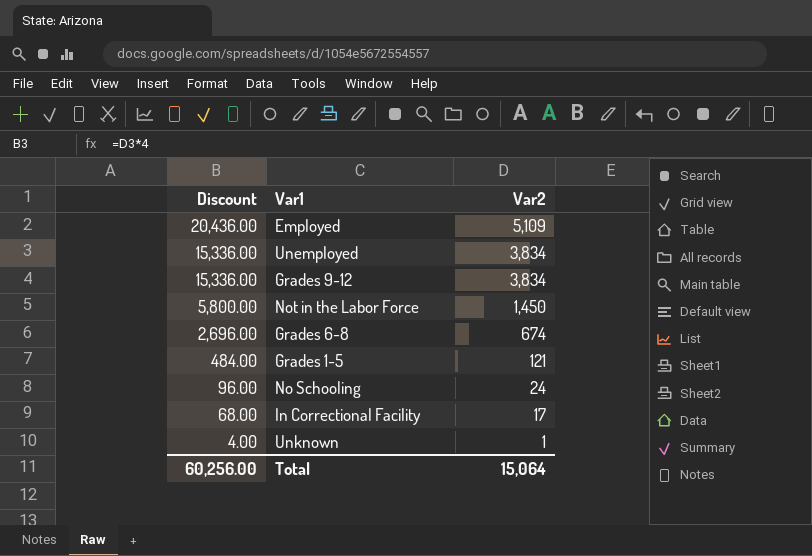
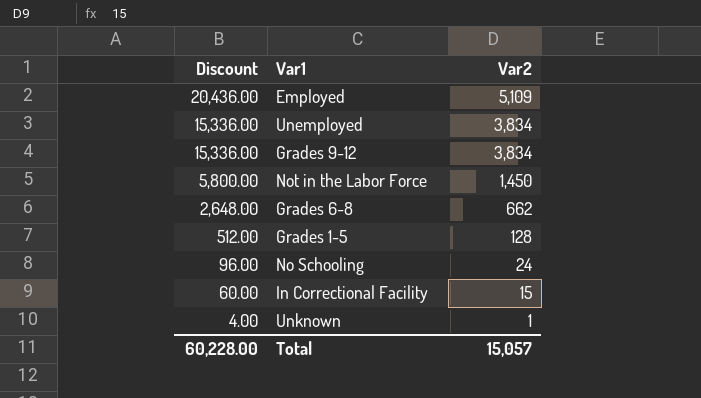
Grades 6-8 | Discount: 2,696.00 -> 2,648.00
Grades 6-8 | Var2: 674 -> 662
Grades 1-5 | Discount: 484.00 -> 512.00
Grades 1-5 | Var2: 121 -> 128
In Correctional Facility | Discount: 68.00 -> 60.00
In Correctional Facility | Var2: 17 -> 15
Total | Discount: 60,256.00 -> 60,228.00
Total | Var2: 15,064 -> 15,057

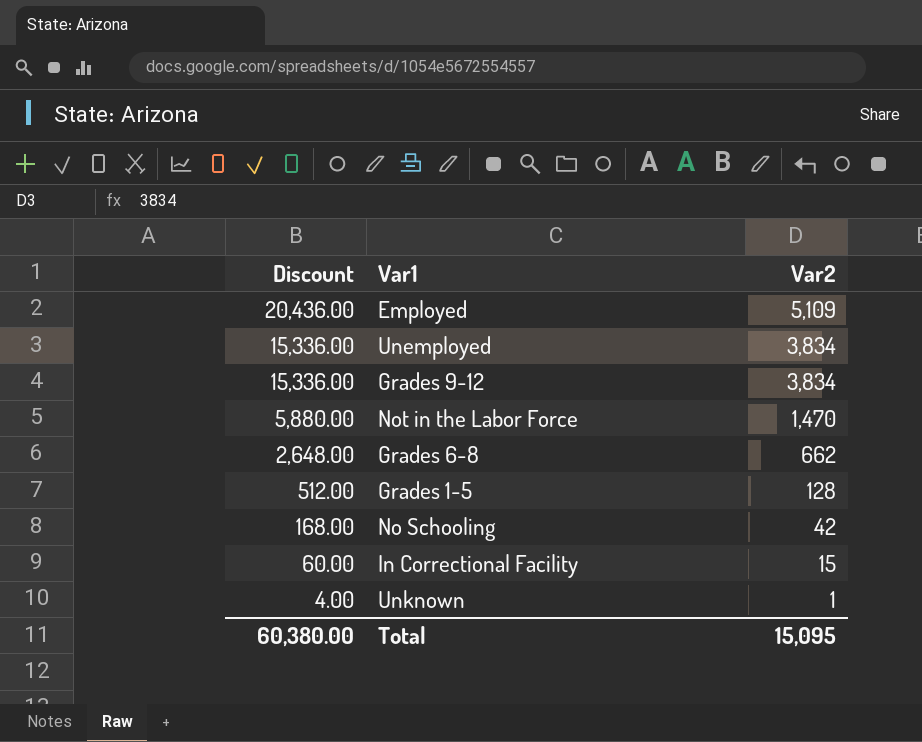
Not in the Labor Force | Discount: 5,800.00 -> 5,880.00
Not in the Labor Force | Var2: 1,450 -> 1,470
No Schooling | Discount: 96.00 -> 168.00
No Schooling | Var2: 24 -> 42
Total | Discount: 60,228.00 -> 60,380.00
Total | Var2: 15,057 -> 15,095

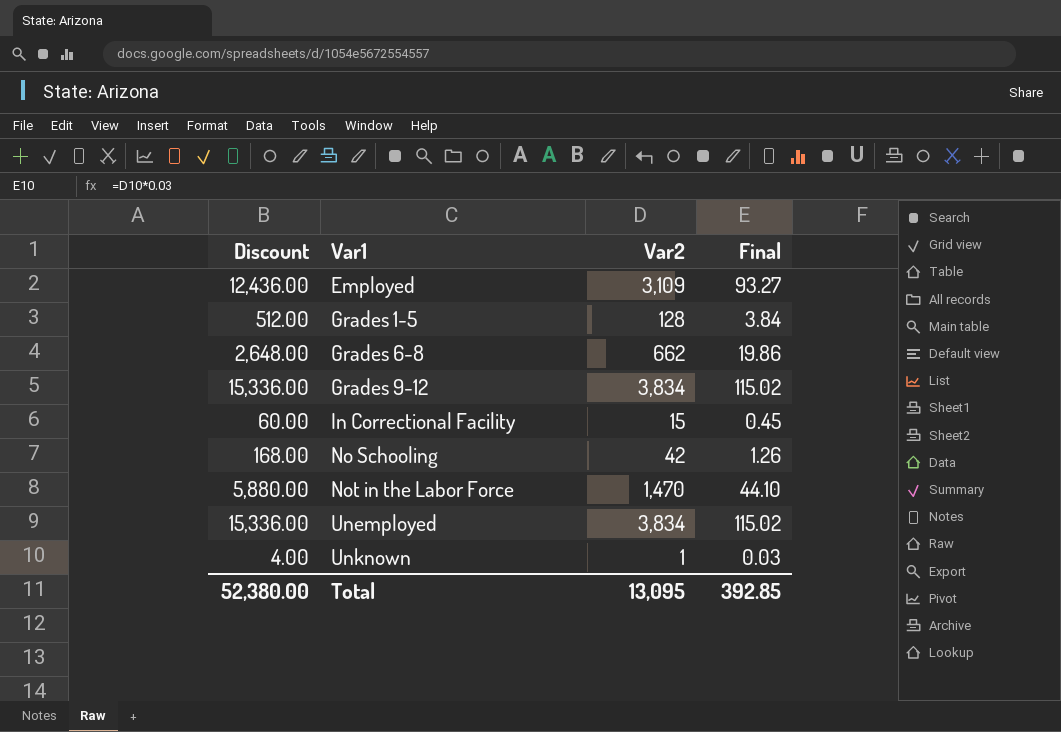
row order: Discount descending -> Var1 ascending
column Final | formula: none -> [Var2] * 0.03
Employed | Discount: 20,436.00 -> 12,436.00
Employed | Var2: 5,109 -> 3,109
Total | Discount: 60,380.00 -> 52,380.00
Total | Var2: 15,095 -> 13,095

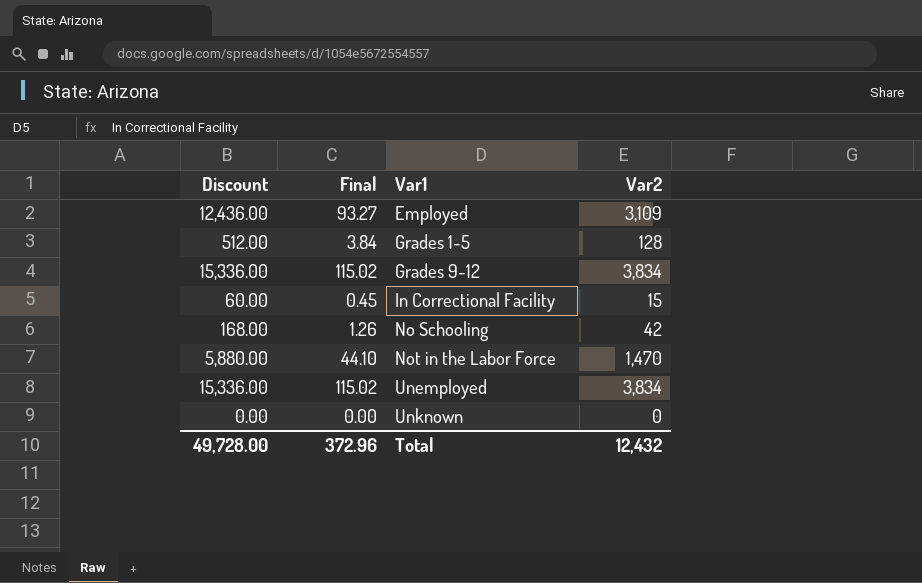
column Final | position: 4 -> 2
row Grades 6-8: 2,648.00 | 662 | 19.86 -> none
Unknown | Discount: 4.00 -> 0.00
Unknown | Final: 0.03 -> 0.00
Unknown | Var2: 1 -> 0
Total | Discount: 52,380.00 -> 49,728.00
Total | Final: 392.85 -> 372.96
Total | Var2: 13,095 -> 12,432

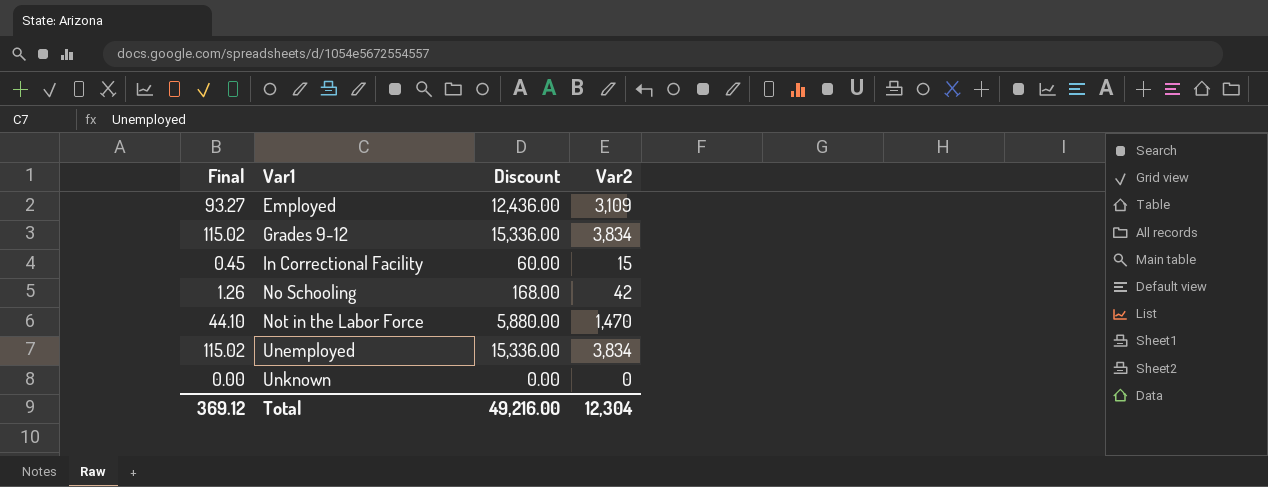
column Discount | position: 1 -> 3
row Grades 1-5: 512.00 | 3.84 | 128 -> none
Total | Final: 372.96 -> 369.12
Total | Discount: 49,728.00 -> 49,216.00
Total | Var2: 12,432 -> 12,304

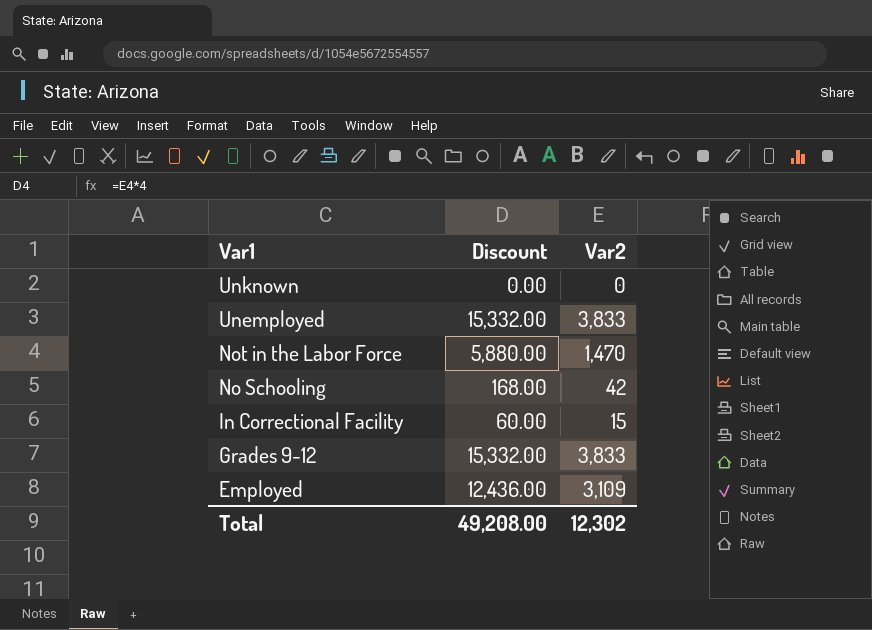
row order: Var1 ascending -> Var1 descending
column Final | formula: [Var2] * 0.03 -> none
Unemployed | Discount: 15,336.00 -> 15,332.00
Unemployed | Var2: 3,834 -> 3,833
Grades 9-12 | Discount: 15,336.00 -> 15,332.00
Grades 9-12 | Var2: 3,834 -> 3,833
Total | Discount: 49,216.00 -> 49,208.00
Total | Var2: 12,304 -> 12,302

